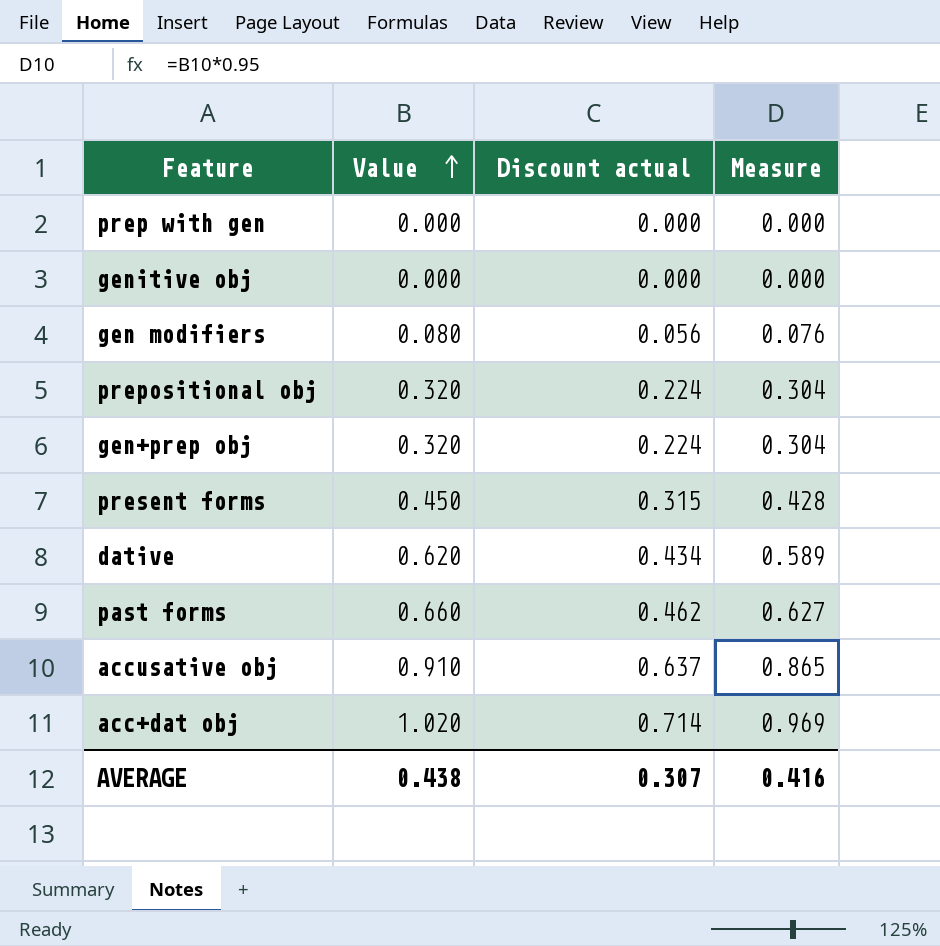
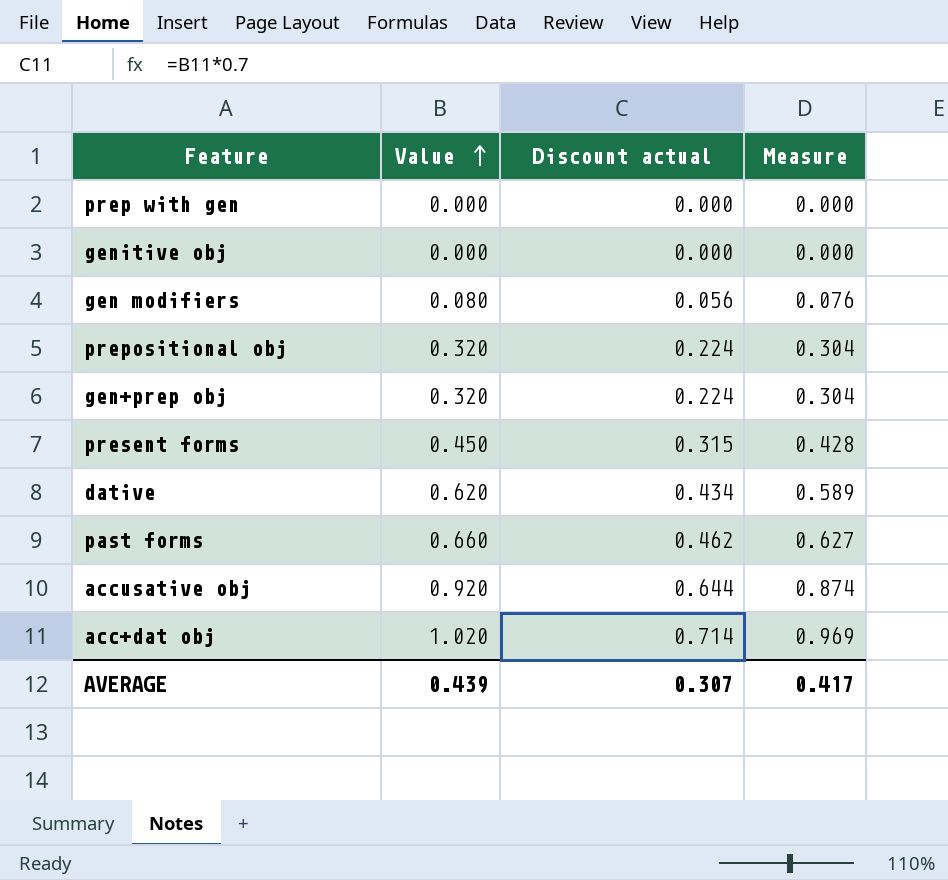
accusative obj | Value: 0.910 -> 0.920
accusative obj | Discount actual: 0.637 -> 0.644
accusative obj | Measure: 0.865 -> 0.874
AVERAGE | Value: 0.438 -> 0.439
AVERAGE | Measure: 0.416 -> 0.417

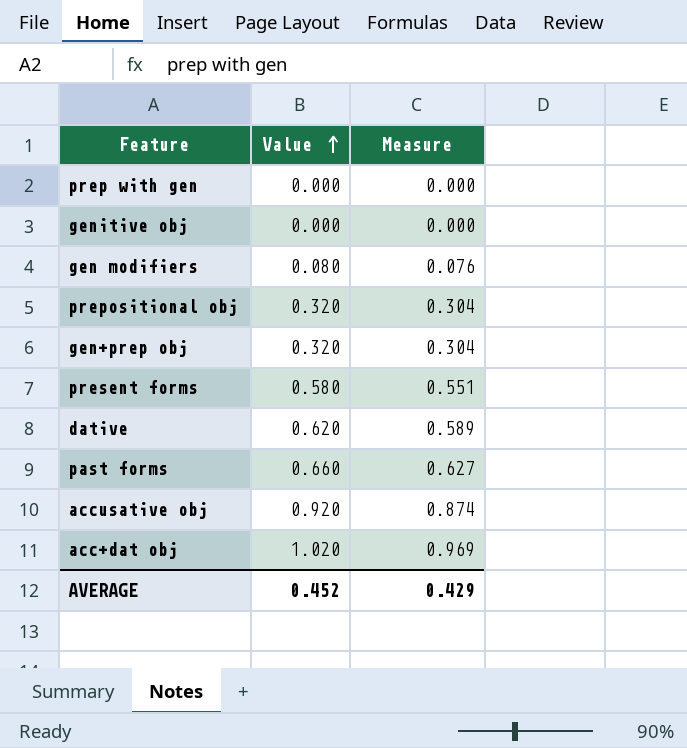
column Discount actual | formula: [Value] * 0.7 -> none
present forms | Value: 0.450 -> 0.580
present forms | Measure: 0.428 -> 0.551
AVERAGE | Value: 0.439 -> 0.452
AVERAGE | Measure: 0.417 -> 0.429

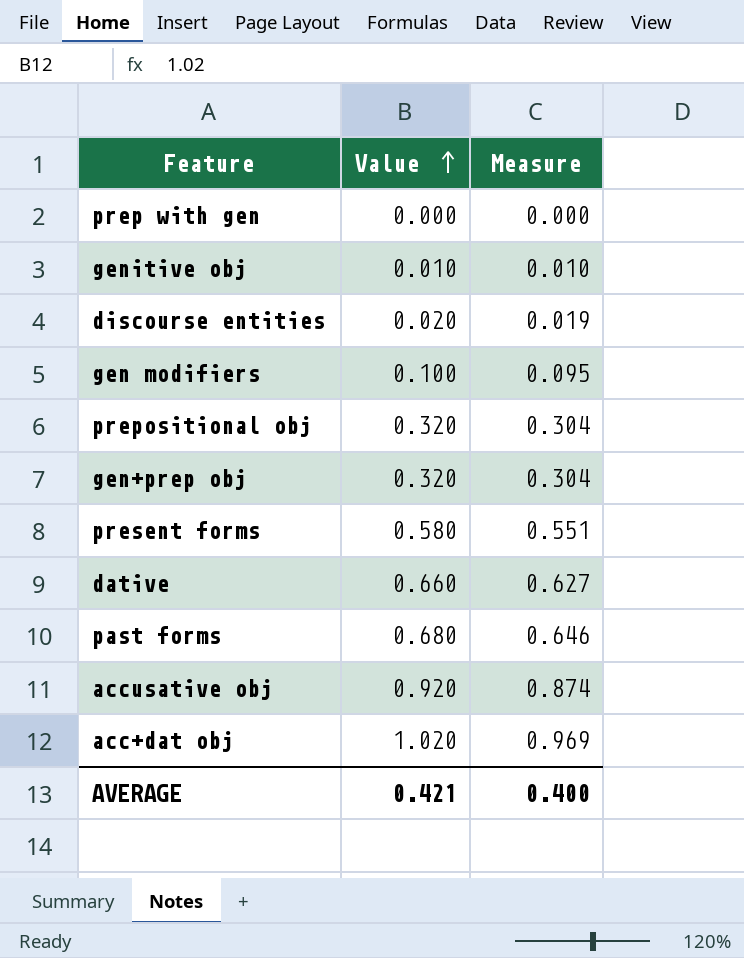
genitive obj | Value: 0.000 -> 0.010
genitive obj | Measure: 0.000 -> 0.010
row discourse entities: none -> 0.020 | 0.019
gen modifiers | Value: 0.080 -> 0.100
gen modifiers | Measure: 0.076 -> 0.095
dative | Value: 0.620 -> 0.660
dative | Measure: 0.589 -> 0.627
past forms | Value: 0.660 -> 0.680
past forms | Measure: 0.627 -> 0.646
AVERAGE | Value: 0.452 -> 0.421
AVERAGE | Measure: 0.429 -> 0.400

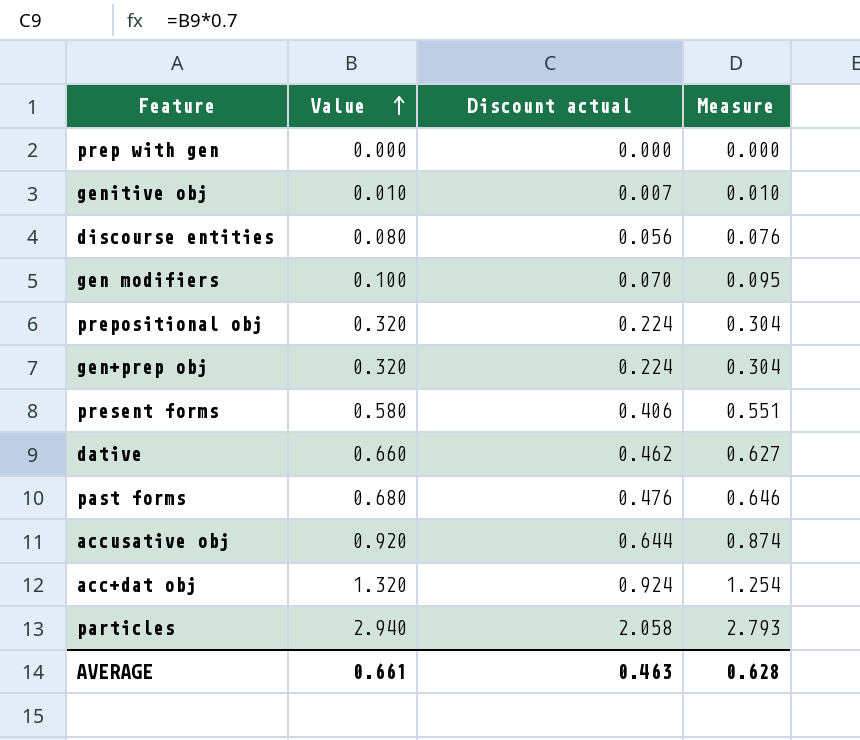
column Discount actual | formula: none -> [Value] * 0.7
discourse entities | Value: 0.020 -> 0.080
discourse entities | Measure: 0.019 -> 0.076
acc+dat obj | Value: 1.020 -> 1.320
acc+dat obj | Measure: 0.969 -> 1.254
row particles: none -> 2.940 | 2.058 | 2.793
AVERAGE | Value: 0.421 -> 0.661
AVERAGE | Measure: 0.400 -> 0.628

